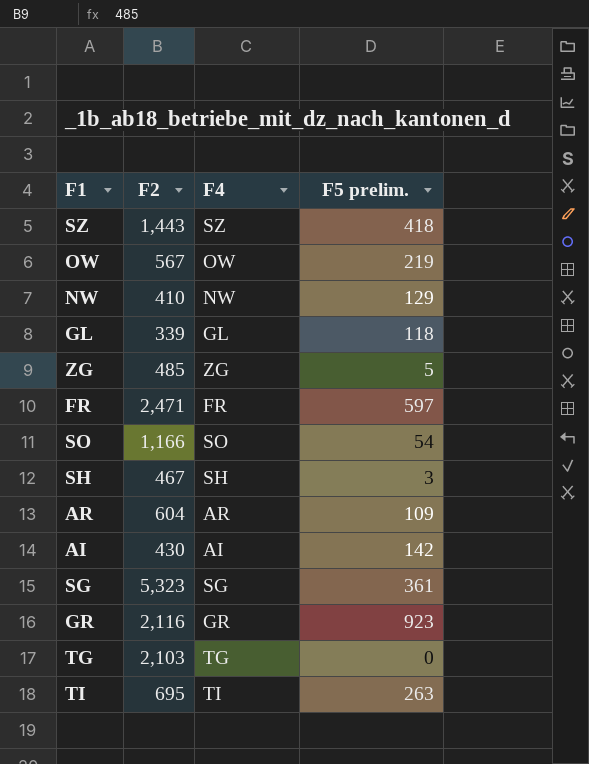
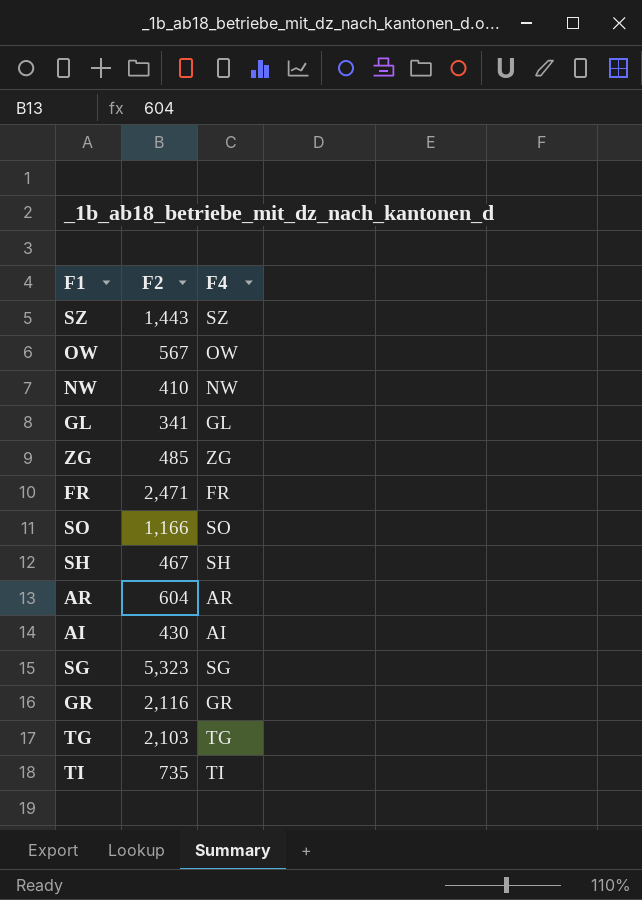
column F5 prelim. | position: 4 -> none
GL | F2: 339 -> 341
TI | F2: 695 -> 735

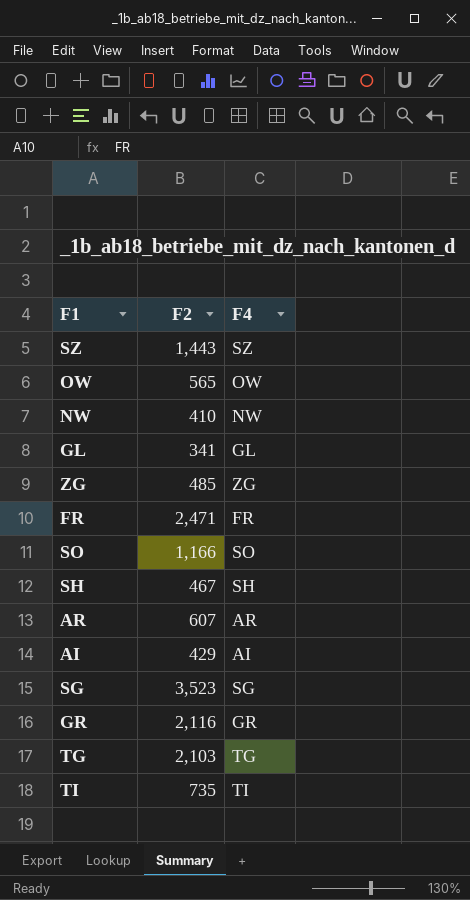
OW | F2: 567 -> 565
AR | F2: 604 -> 607
AI | F2: 430 -> 429
SG | F2: 5,323 -> 3,523

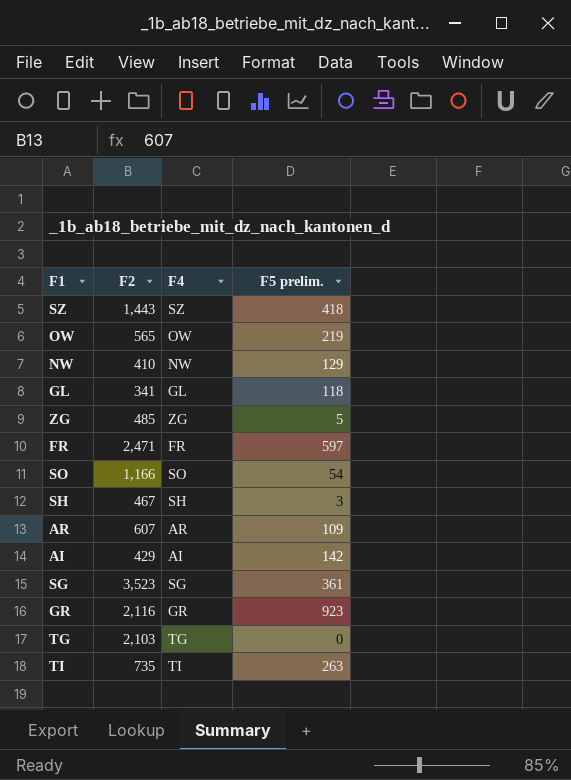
column F5 prelim. | position: none -> 4

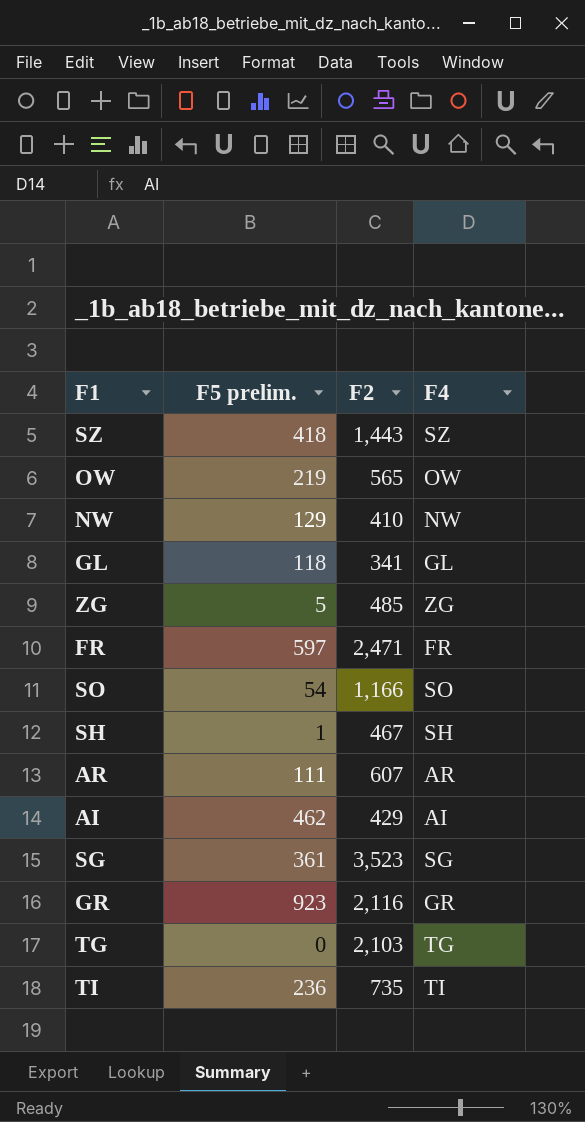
column F5 prelim. | position: 4 -> 2
SH | F5 prelim.: 3 -> 1
AR | F5 prelim.: 109 -> 111
AI | F5 prelim.: 142 -> 462
TI | F5 prelim.: 263 -> 236

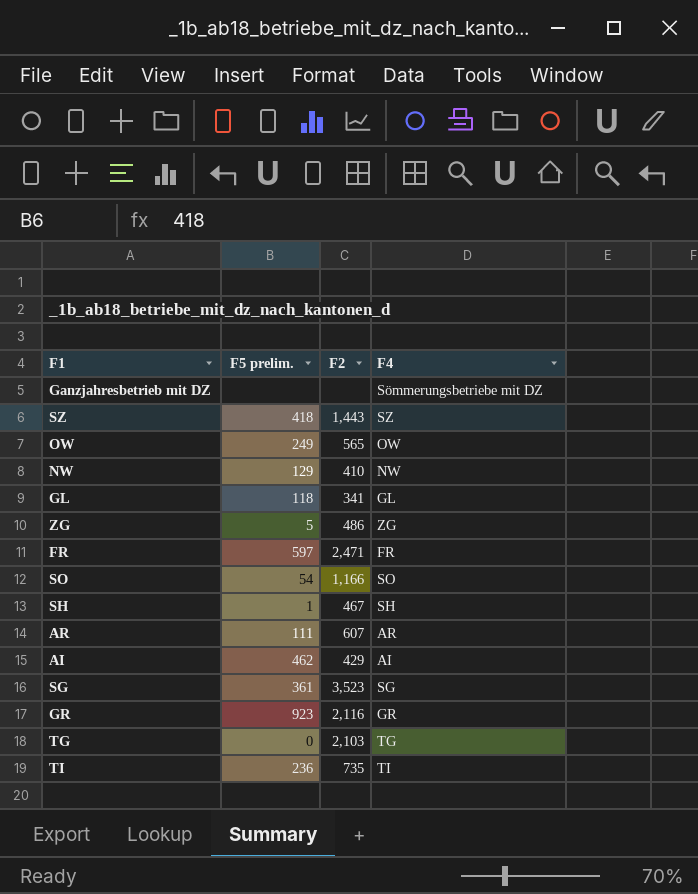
row Ganzjahresbetrieb mit DZ: none -> none | none | Sömmerungsbetriebe mit DZ
OW | F5 prelim.: 219 -> 249
ZG | F2: 485 -> 486

